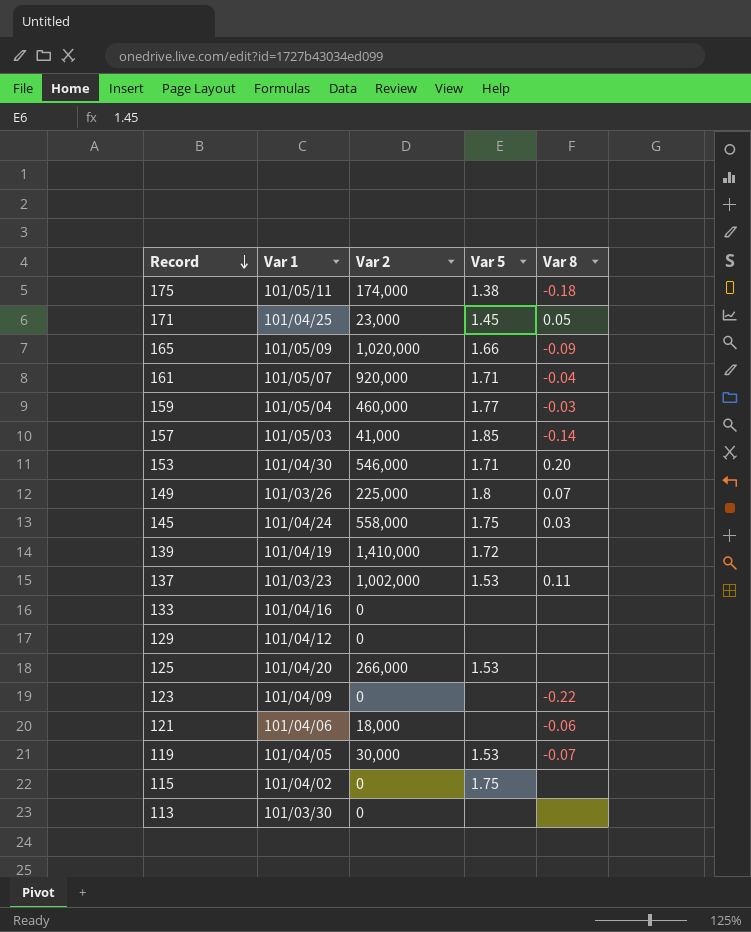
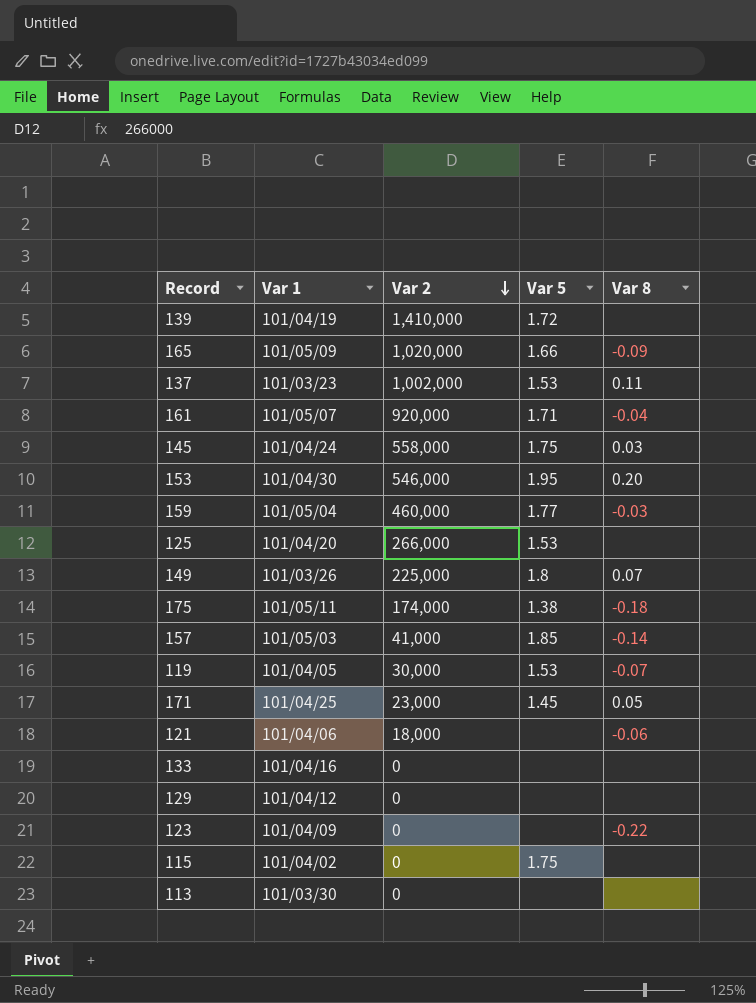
row order: Record descending -> Var 2 descending
153 | Var 5: 1.71 -> 1.95

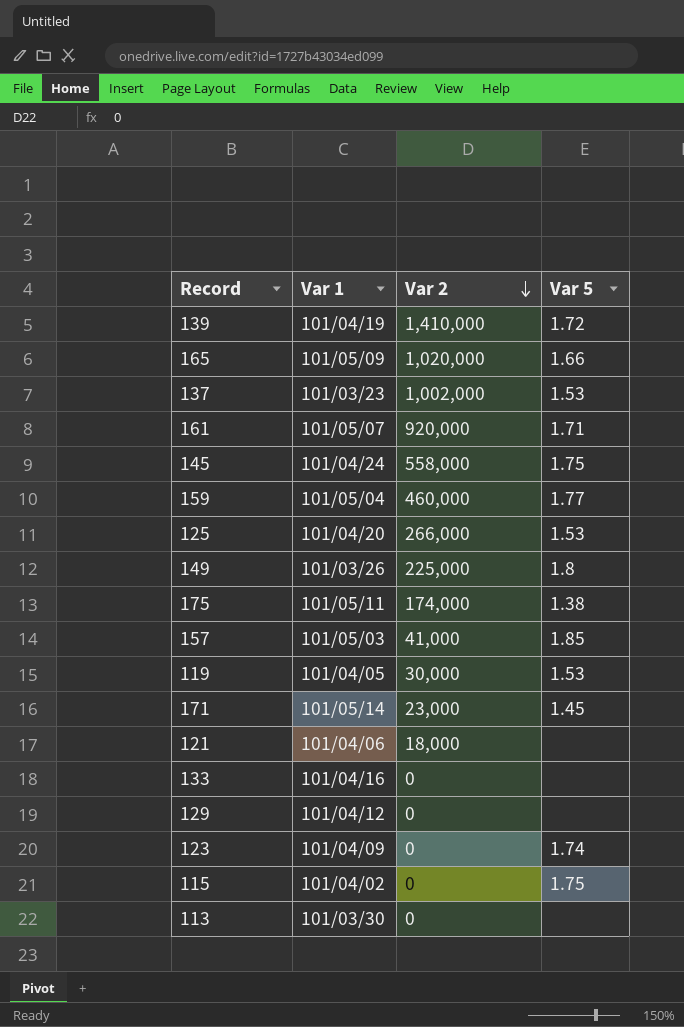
column Var 8 | position: 5 -> none
row 153: 101/04/30 | 546,000 | 1.95 | 0.20 -> none
171 | Var 1: 101/04/25 -> 101/05/14
123 | Var 5: none -> 1.74

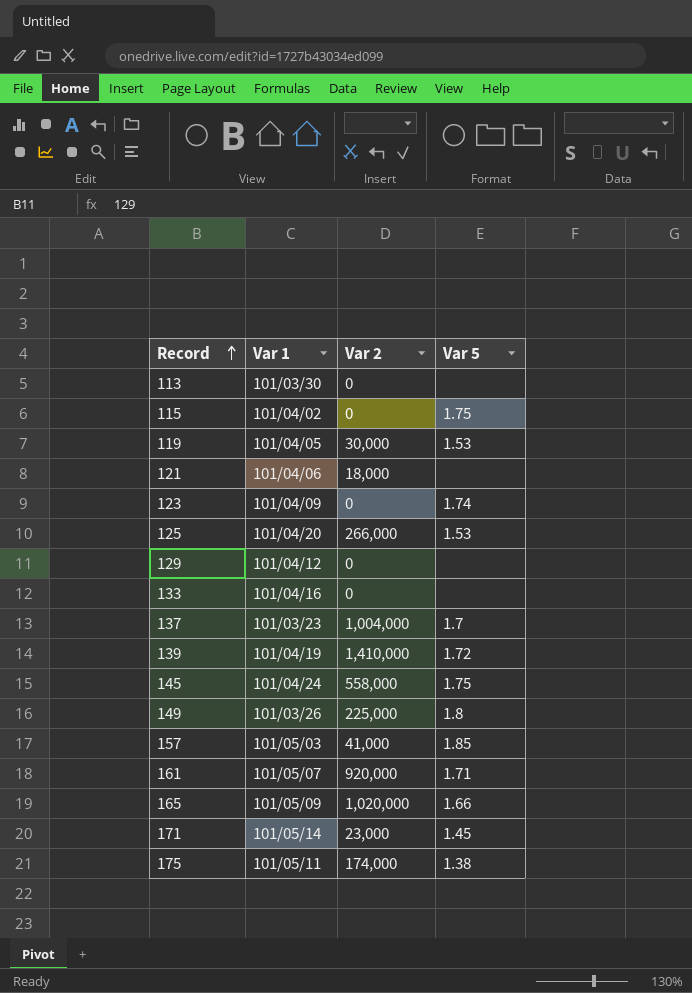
row order: Var 2 descending -> Record ascending
row 159: 101/05/04 | 460,000 | 1.77 -> none
137 | Var 2: 1,002,000 -> 1,004,000
137 | Var 5: 1.53 -> 1.7

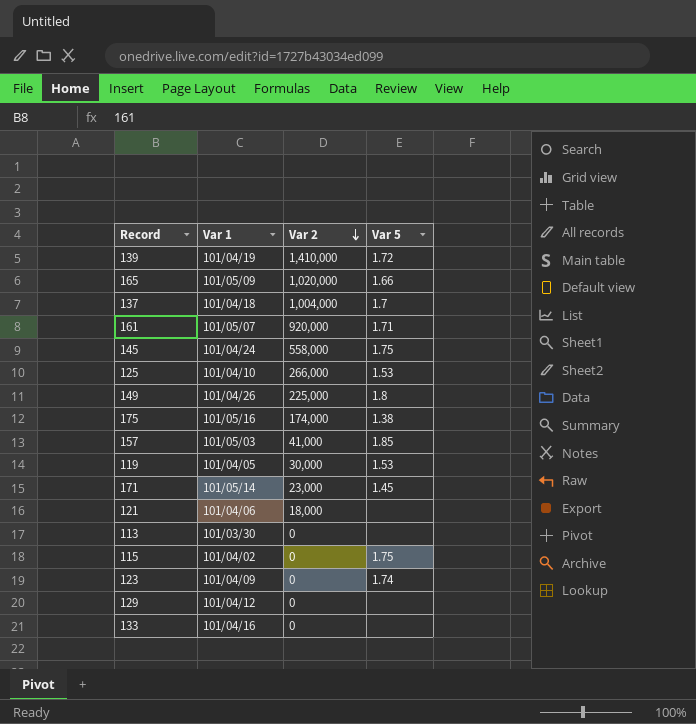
row order: Record ascending -> Var 2 descending
137 | Var 1: 101/03/23 -> 101/04/18
125 | Var 1: 101/04/20 -> 101/04/10
149 | Var 1: 101/03/26 -> 101/04/26
175 | Var 1: 101/05/11 -> 101/05/16

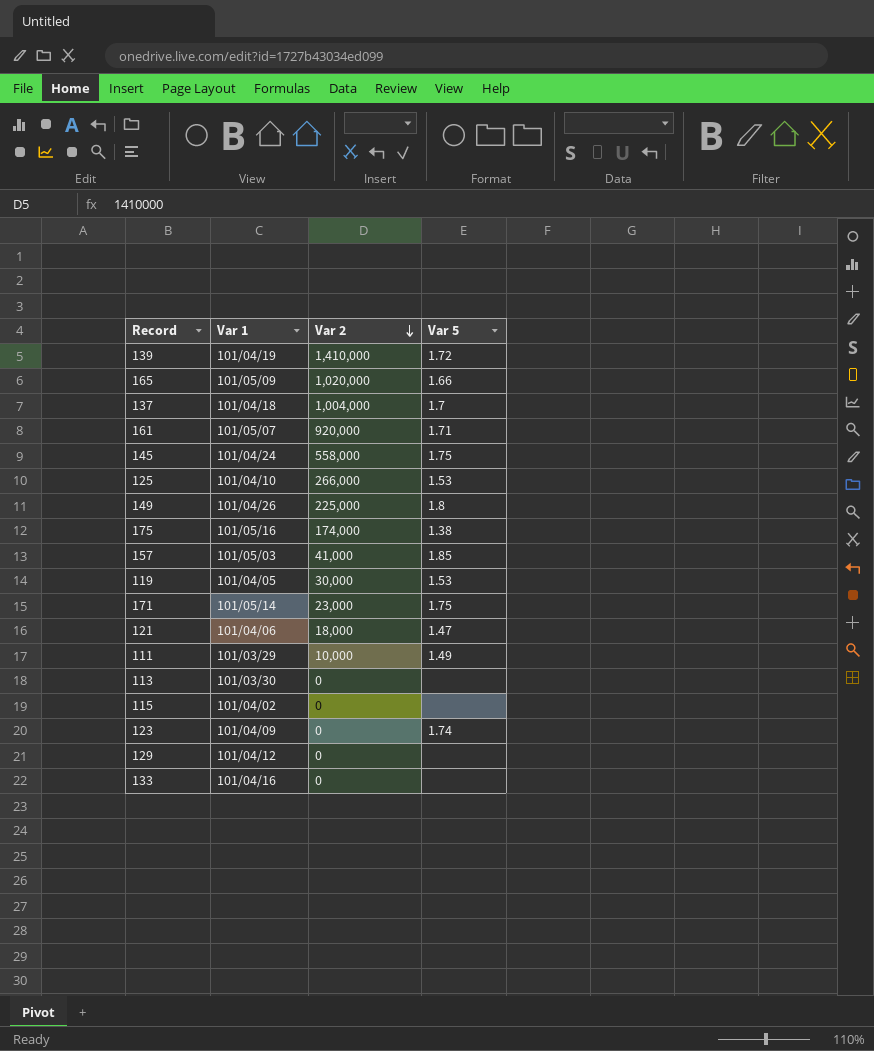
171 | Var 5: 1.45 -> 1.75
121 | Var 5: none -> 1.47
row 111: none -> 101/03/29 | 10,000 | 1.49
115 | Var 5: 1.75 -> none

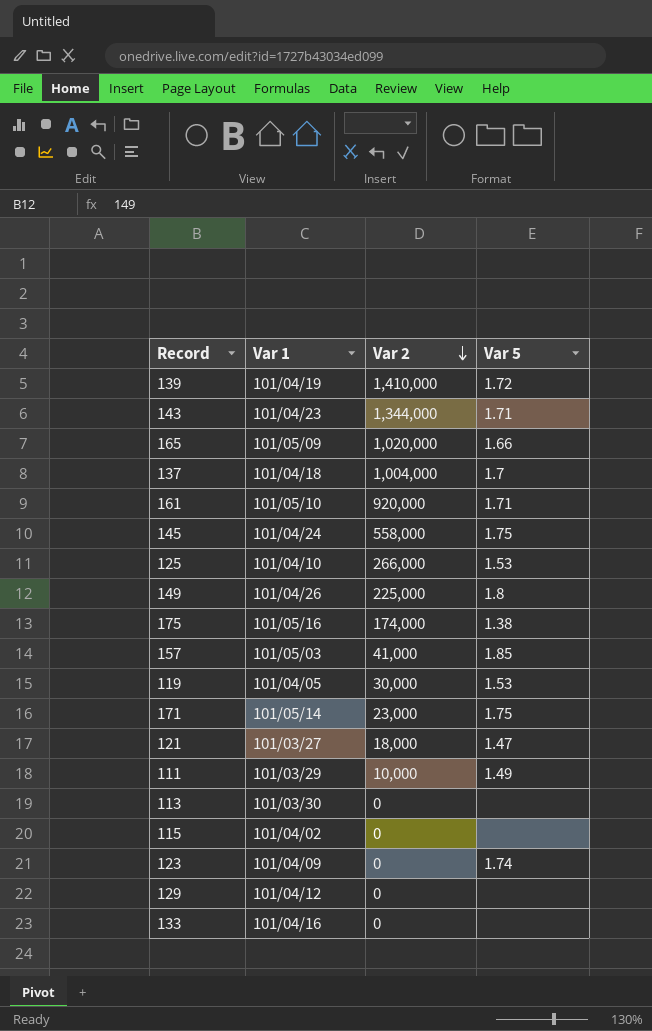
row 143: none -> 101/04/23 | 1,344,000 | 1.71
161 | Var 1: 101/05/07 -> 101/05/10
121 | Var 1: 101/04/06 -> 101/03/27

